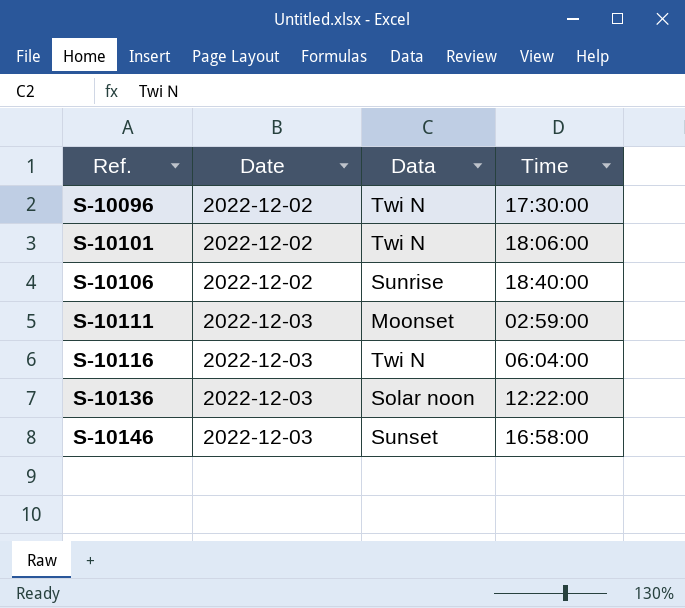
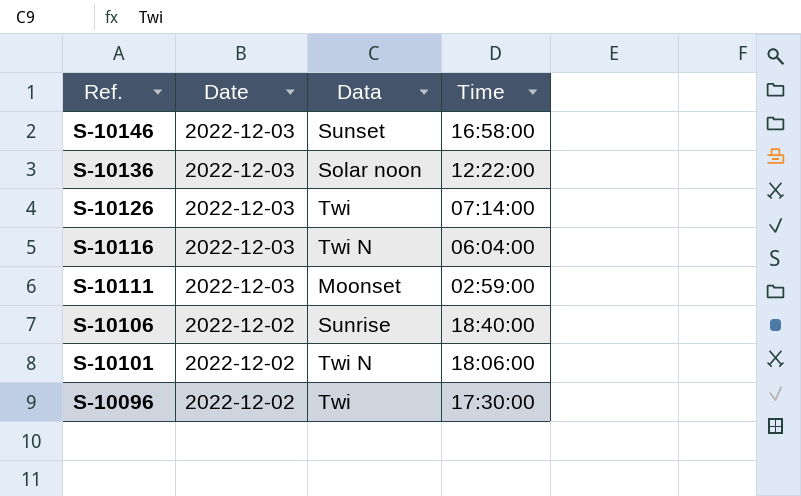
row order: Ref. ascending -> Ref. descending
row S-10126: none -> 2022-12-03 | Twi | 07:14:00
S-10096 | Data: Twi N -> Twi

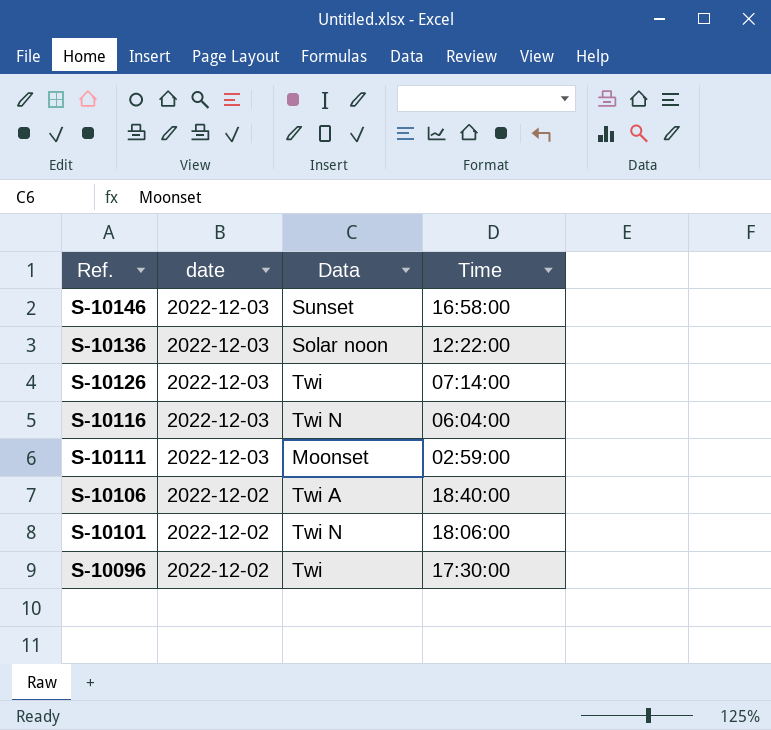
column name: Date -> date
S-10106 | Data: Sunrise -> Twi A

